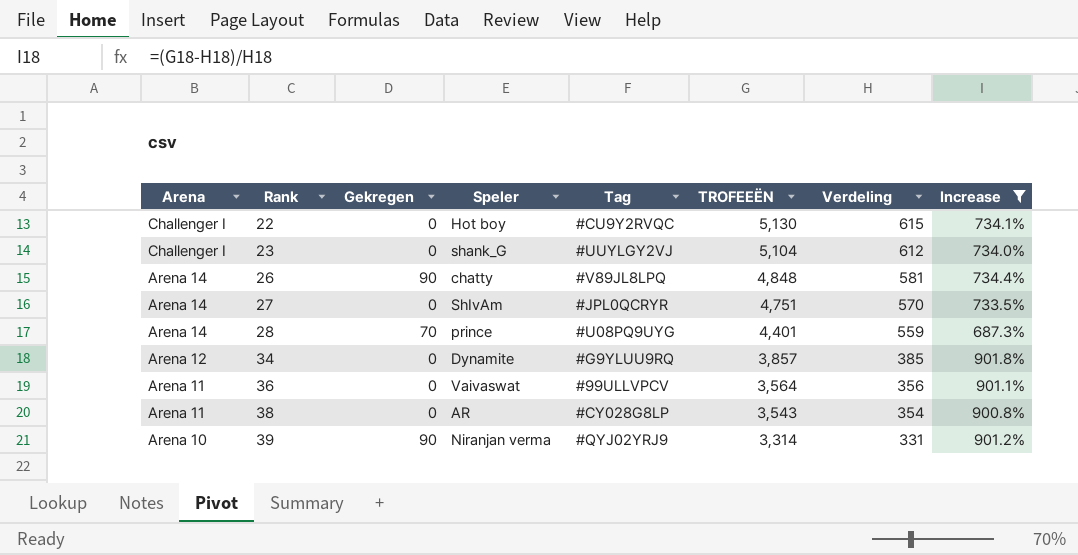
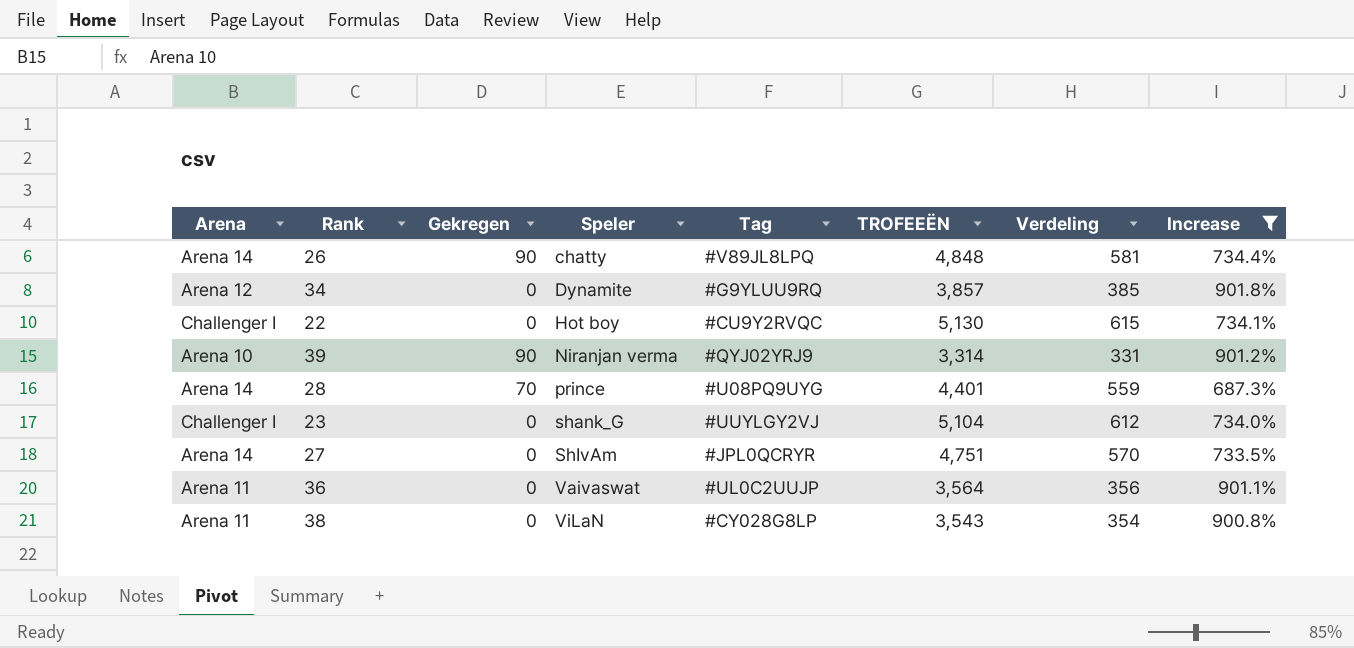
row order: Arena descending -> Speler ascending
36 | Tag: #99ULLVPCV -> #UL0C2UUJP
38 | Speler: AR -> ViLaN

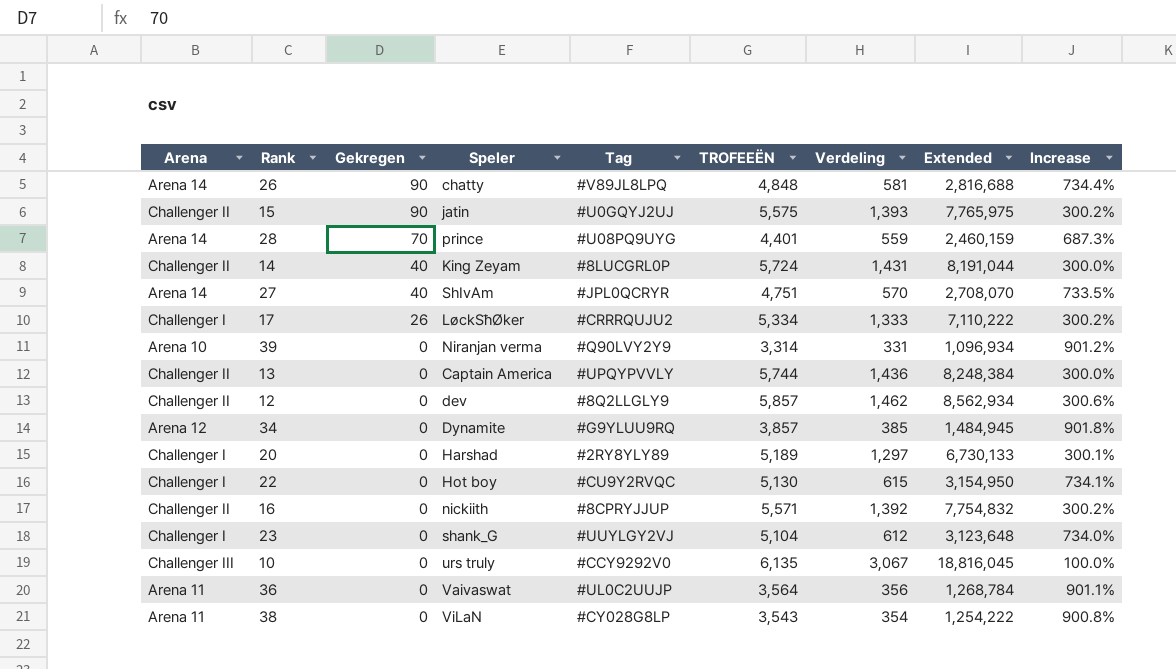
filter: Increase >= 687.3% -> none
row order: Speler ascending -> Gekregen descending
column Extended | formula: none -> [TROFEEËN] * [Verdeling]
27 | Gekregen: 0 -> 40
39 | Gekregen: 90 -> 0
39 | Tag: #QYJ02YRJ9 -> #Q90LVY2Y9

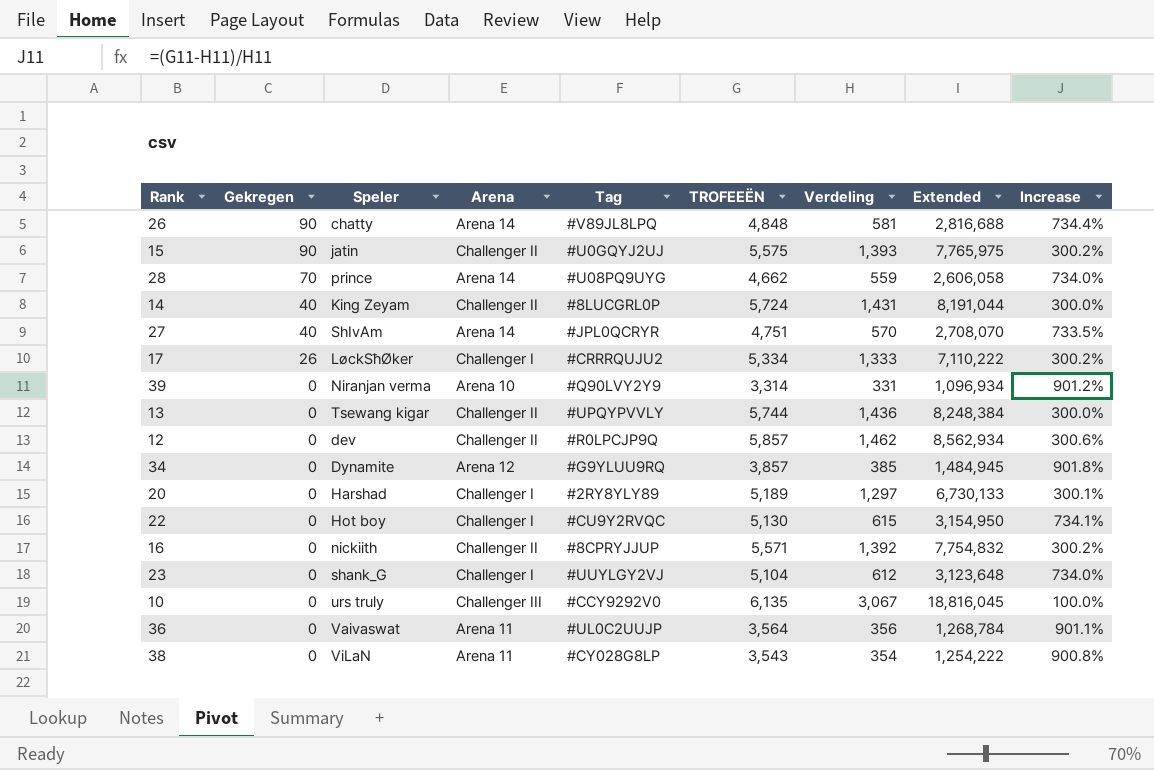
column Arena | position: 1 -> 4
28 | TROFEEËN: 4,401 -> 4,662
28 | Extended: 2,460,159 -> 2,606,058
28 | Increase: 687.3% -> 734.0%
13 | Speler: Captain America -> Tsewang kigar
12 | Tag: #8Q2LLGLY9 -> #R0LPCJP9Q

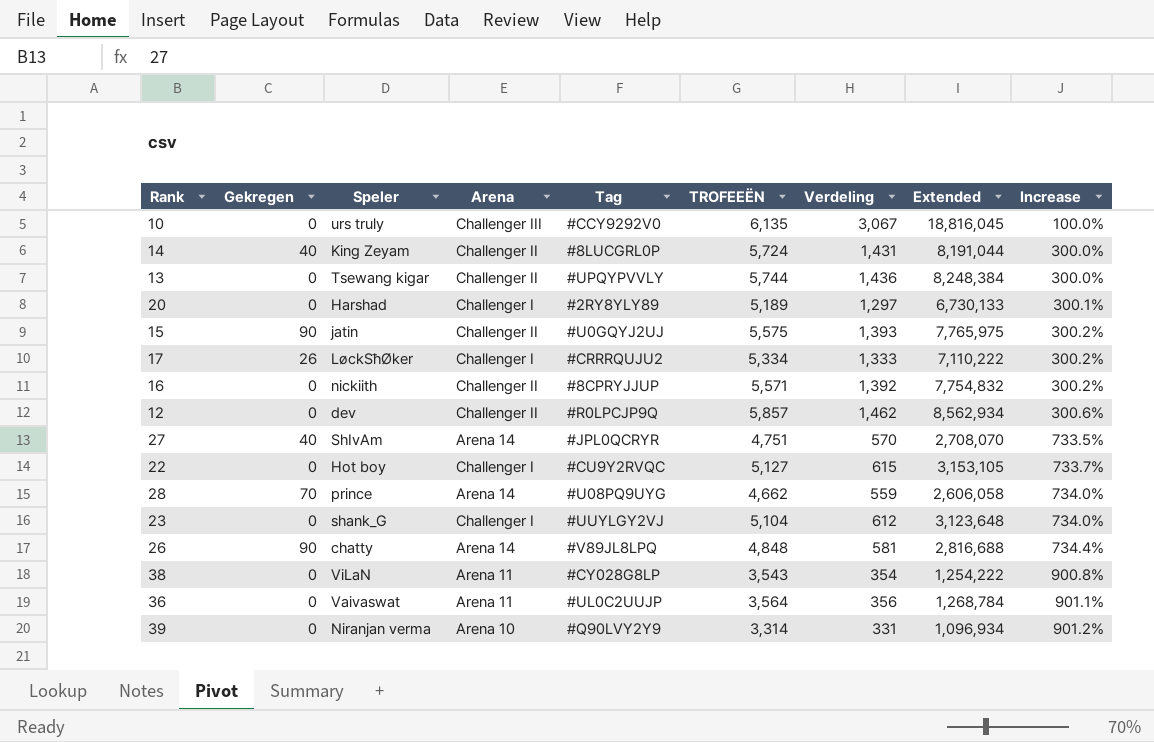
row order: Gekregen descending -> Increase ascending
row 34: 0 | Dynamite | Arena 12 | #G9YLUU9RQ | 3,857 | 385 | 1,484,945 | 901.8% -> none
22 | TROFEEËN: 5,130 -> 5,127
22 | Extended: 3,154,950 -> 3,153,105
22 | Increase: 734.1% -> 733.7%

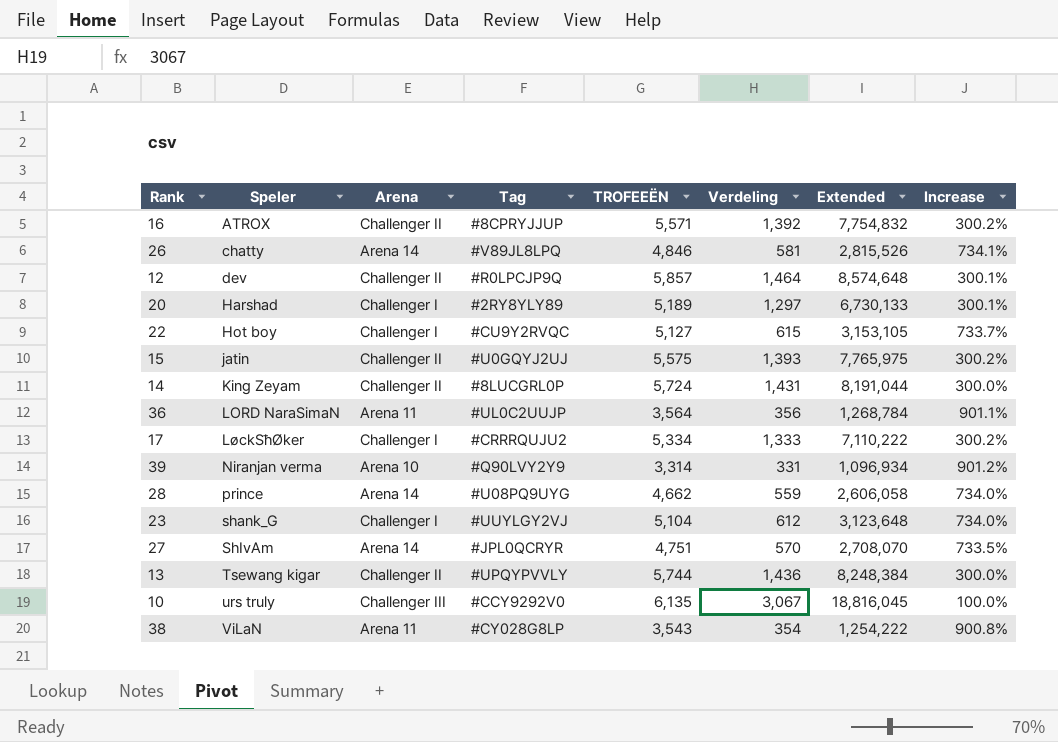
row order: Increase ascending -> Speler ascending
column Gekregen | position: 2 -> none
16 | Speler: nickiith -> ATROX
26 | TROFEEËN: 4,848 -> 4,846
26 | Extended: 2,816,688 -> 2,815,526
26 | Increase: 734.4% -> 734.1%
12 | Verdeling: 1,462 -> 1,464
12 | Extended: 8,562,934 -> 8,574,648
12 | Increase: 300.6% -> 300.1%
36 | Speler: Vaivaswat -> LORD NaraSimaN

